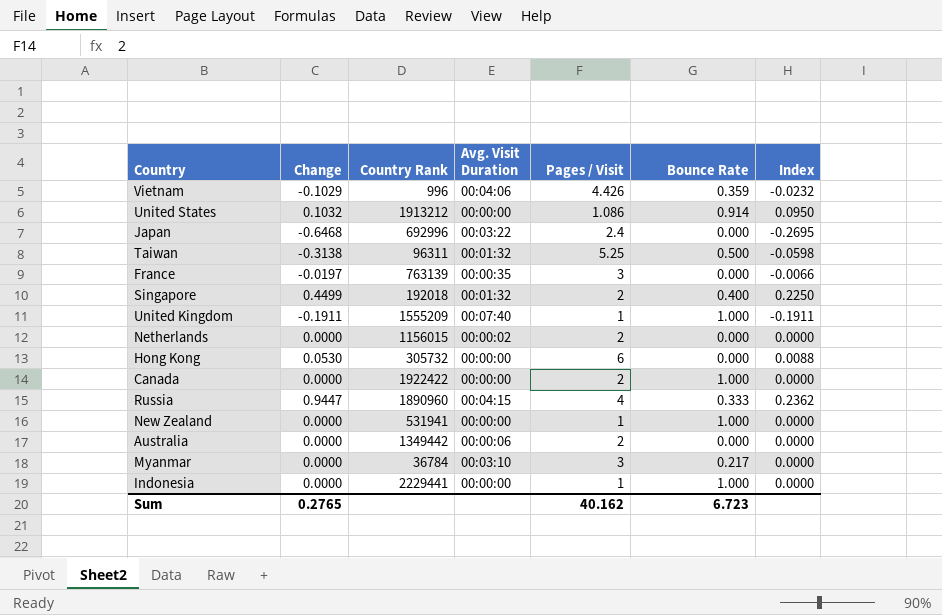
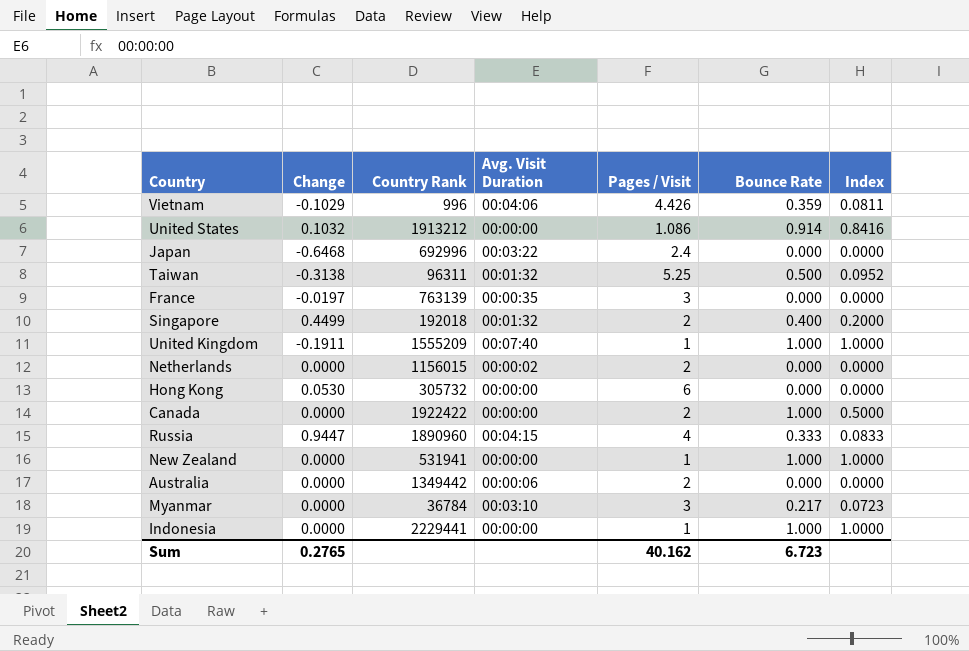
column Index | formula: [Change] / [Pages / Visit] -> [Bounce Rate] / [Pages / Visit]

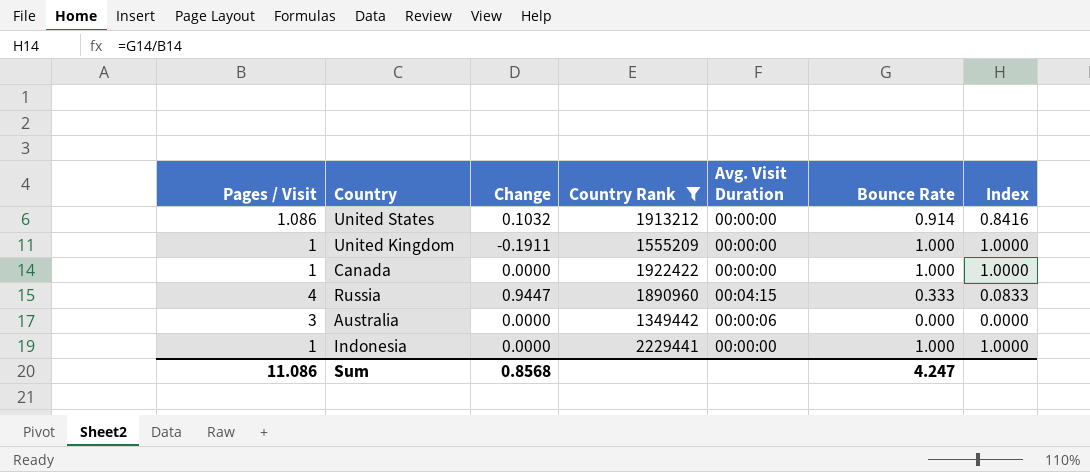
filter: none -> Country Rank >= 1349442
column Pages / Visit | position: 5 -> 1
United Kingdom | Avg. Visit Duration: 00:07:40 -> 00:00:00
Canada | Pages / Visit: 2 -> 1
Canada | Index: 0.5000 -> 1.0000
Australia | Pages / Visit: 2 -> 3
Sum | Pages / Visit: 40.162 -> 11.086
Sum | Change: 0.2765 -> 0.8568
Sum | Bounce Rate: 6.723 -> 4.247

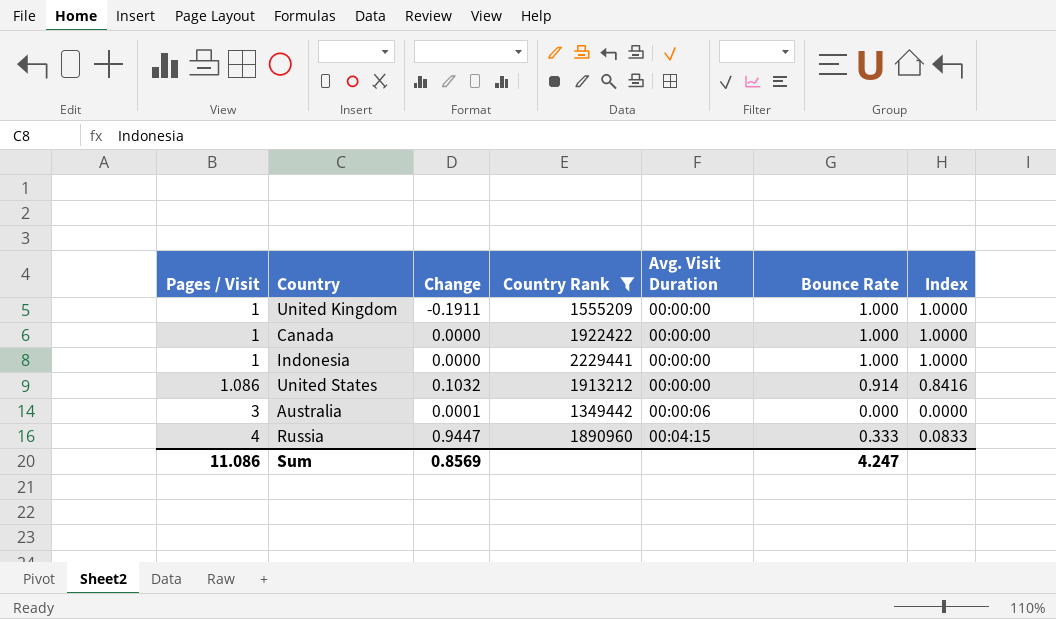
row order: none -> Pages / Visit ascending
Australia | Change: 0.0000 -> 0.0001
Sum | Change: 0.8568 -> 0.8569

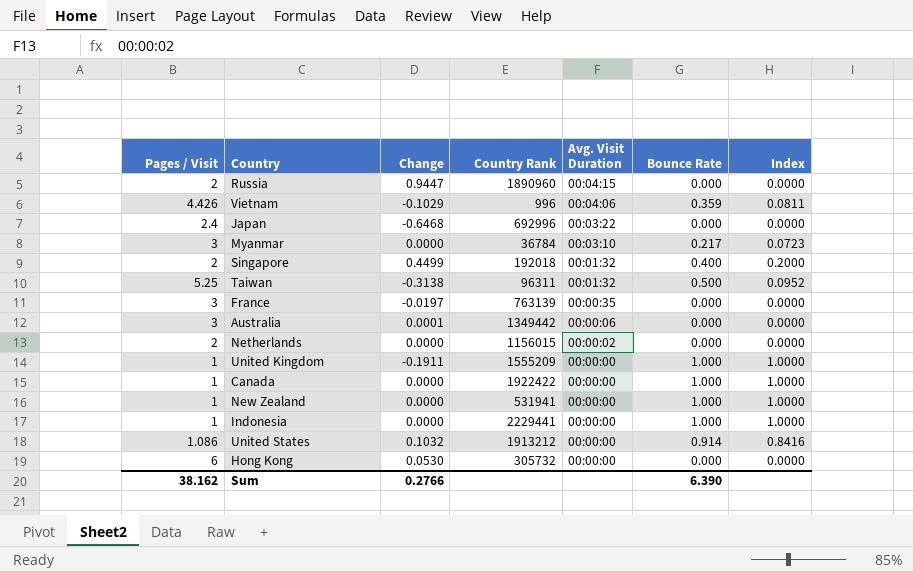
filter: Country Rank >= 1349442 -> none
row order: Pages / Visit ascending -> Avg. Visit Duration descending
Russia | Pages / Visit: 4 -> 2
Russia | Bounce Rate: 0.333 -> 0.000
Russia | Index: 0.0833 -> 0.0000
Sum | Pages / Visit: 11.086 -> 38.162
Sum | Change: 0.8569 -> 0.2766
Sum | Bounce Rate: 4.247 -> 6.390

